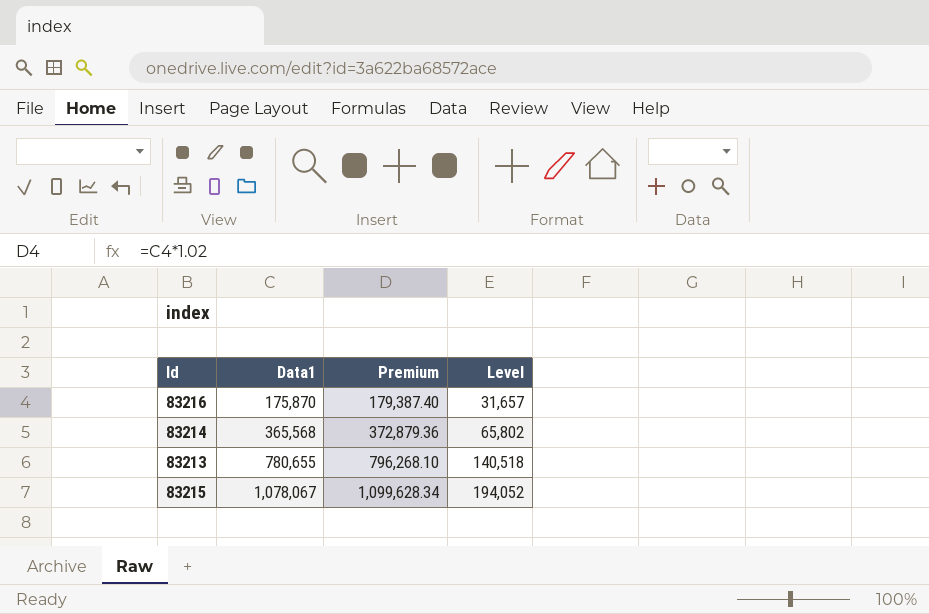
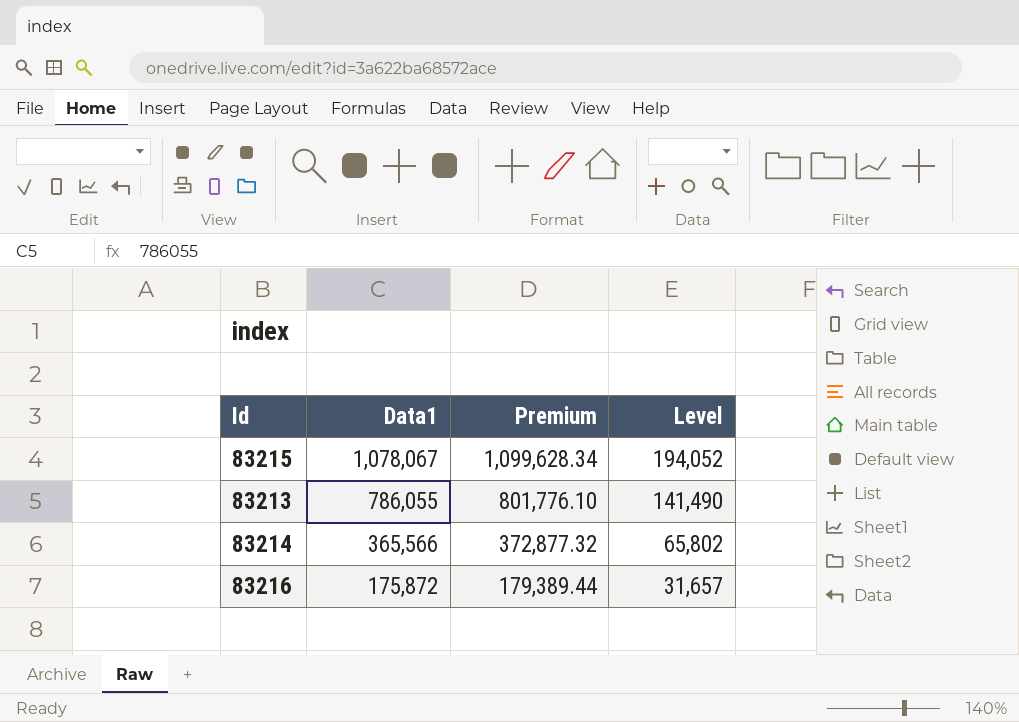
row order: Data1 ascending -> Data1 descending
83213 | Data1: 780,655 -> 786,055
83213 | Premium: 796,268.10 -> 801,776.10
83213 | Level: 140,518 -> 141,490
83214 | Data1: 365,568 -> 365,566
83214 | Premium: 372,879.36 -> 372,877.32
83216 | Data1: 175,870 -> 175,872
83216 | Premium: 179,387.40 -> 179,389.44

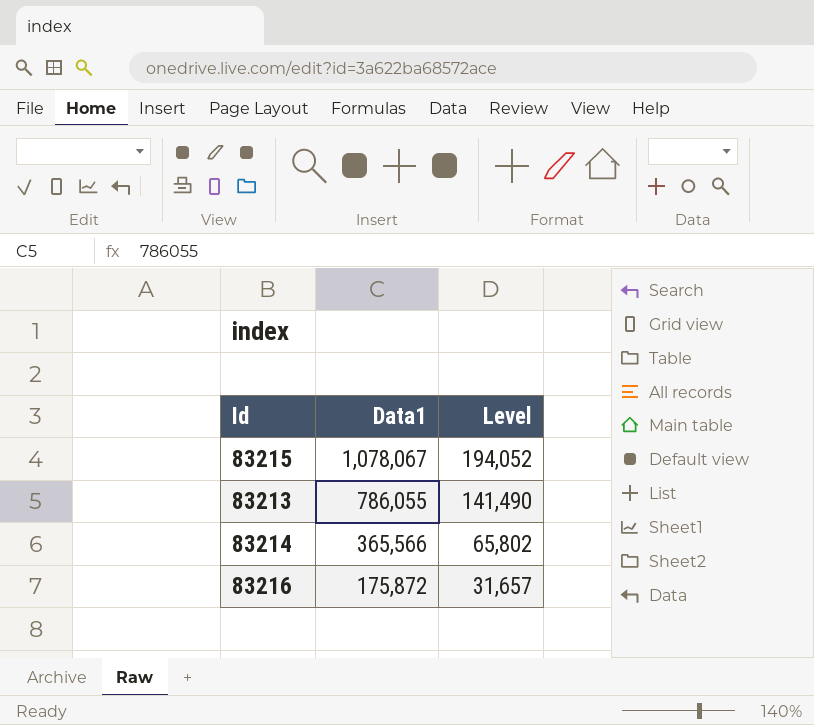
column Premium | formula: [Data1] * 1.02 -> none

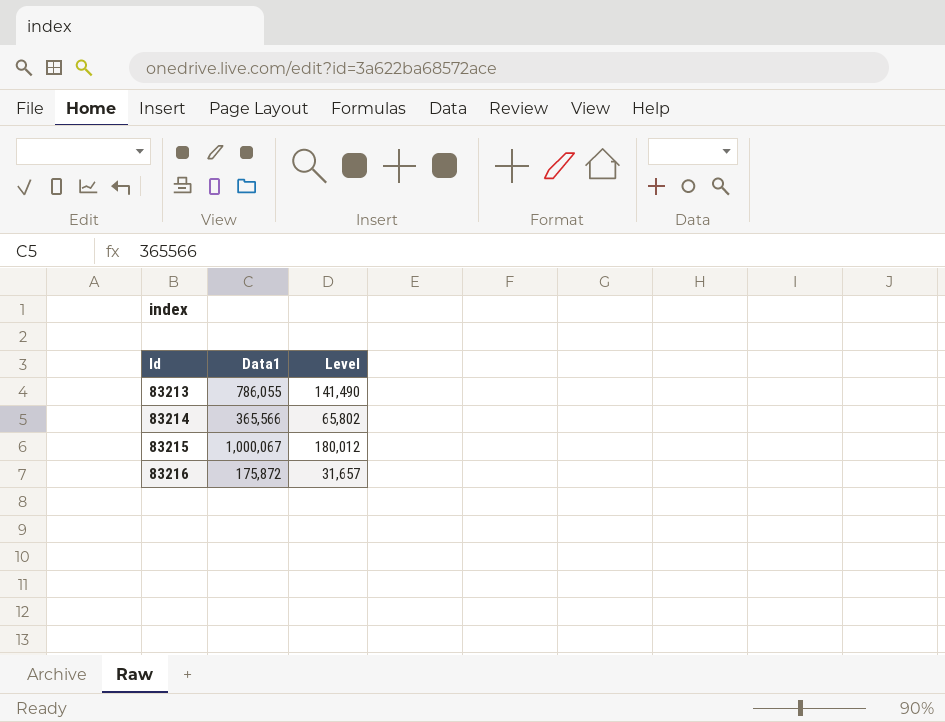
row order: Data1 descending -> Id ascending
83215 | Data1: 1,078,067 -> 1,000,067
83215 | Level: 194,052 -> 180,012

